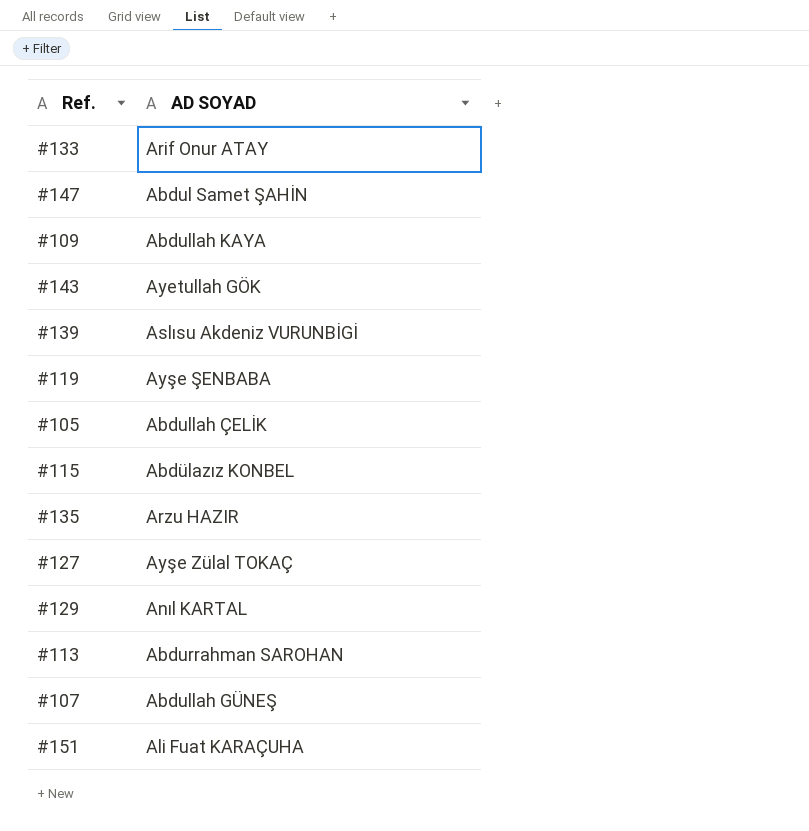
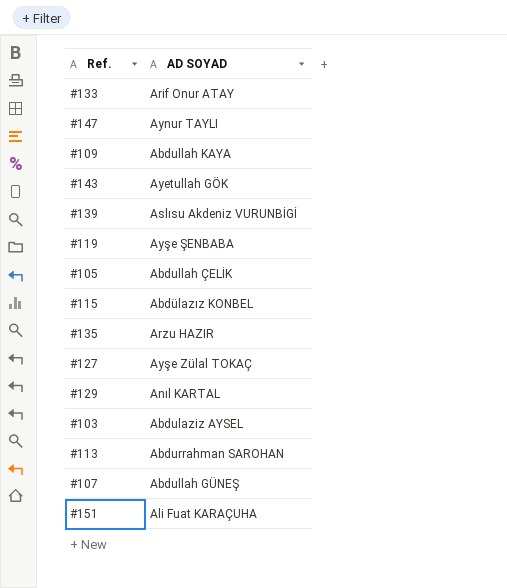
#147 | AD SOYAD: Abdul Samet ŞAHİN -> Aynur TAYLI
row #103: none -> Abdulaziz AYSEL

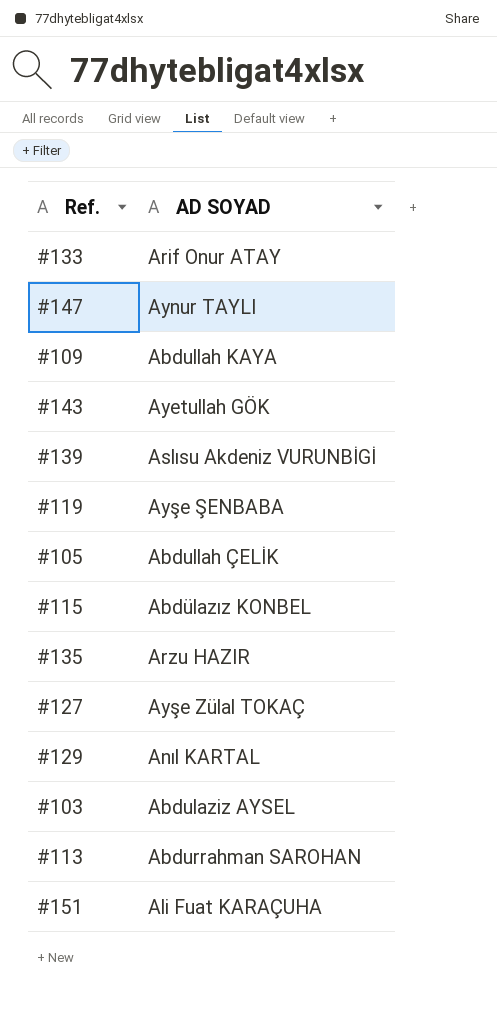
row #107: Abdullah GÜNEŞ -> none

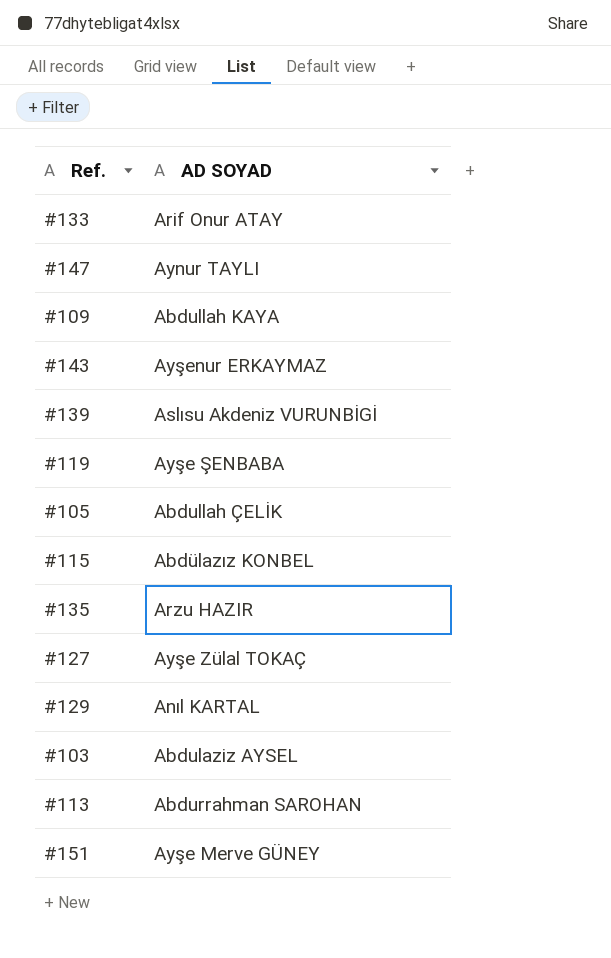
#143 | AD SOYAD: Ayetullah GÖK -> Ayşenur ERKAYMAZ
#151 | AD SOYAD: Ali Fuat KARAÇUHA -> Ayşe Merve GÜNEY

